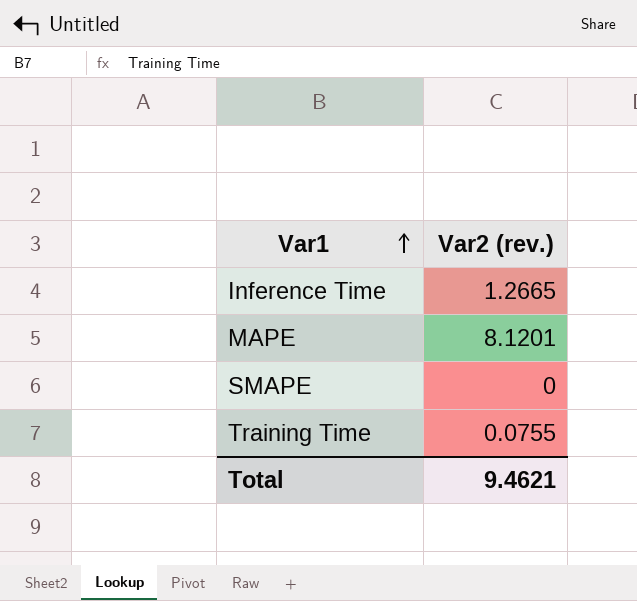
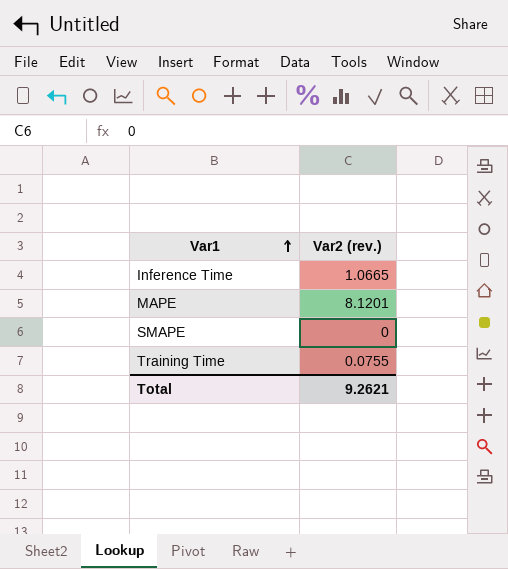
Inference Time | Var2 (rev.): 1.2665 -> 1.0665
Total | Var2 (rev.): 9.4621 -> 9.2621

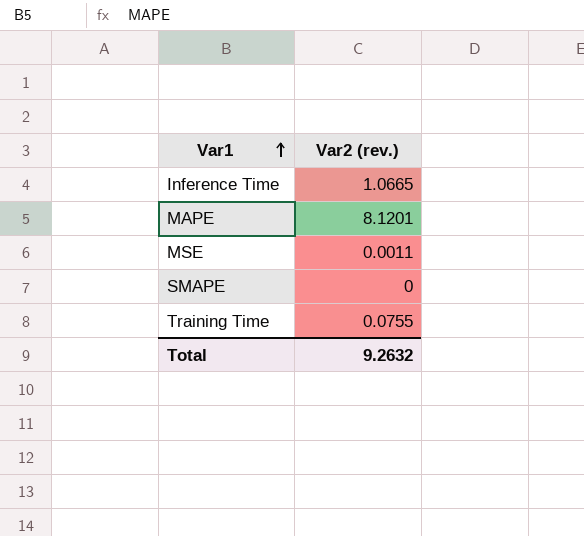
row MSE: none -> 0.0011
Total | Var2 (rev.): 9.2621 -> 9.2632

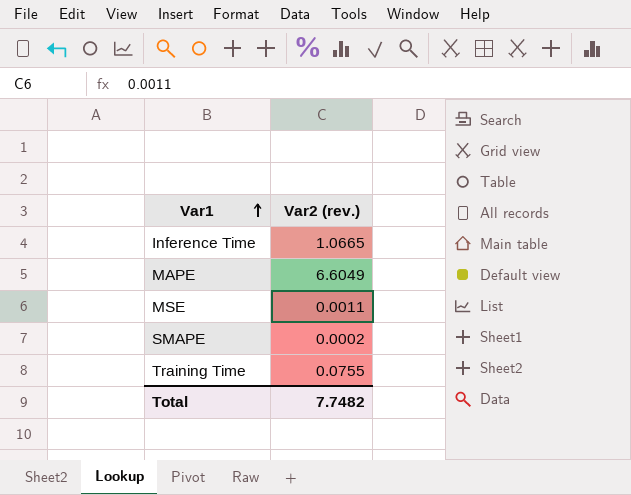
MAPE | Var2 (rev.): 8.1201 -> 6.6049
SMAPE | Var2 (rev.): 0 -> 0.0002
Total | Var2 (rev.): 9.2632 -> 7.7482

